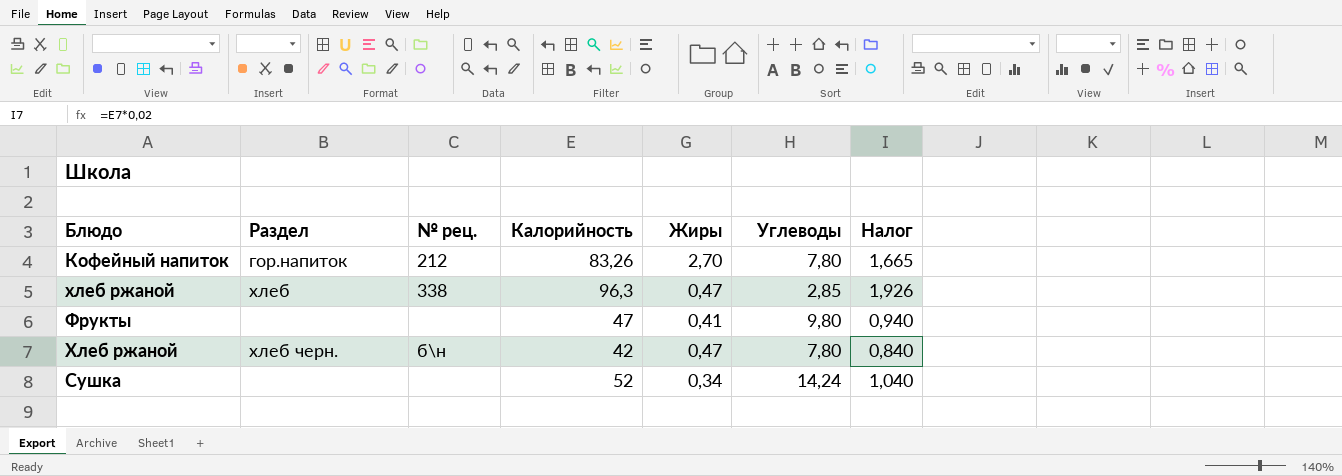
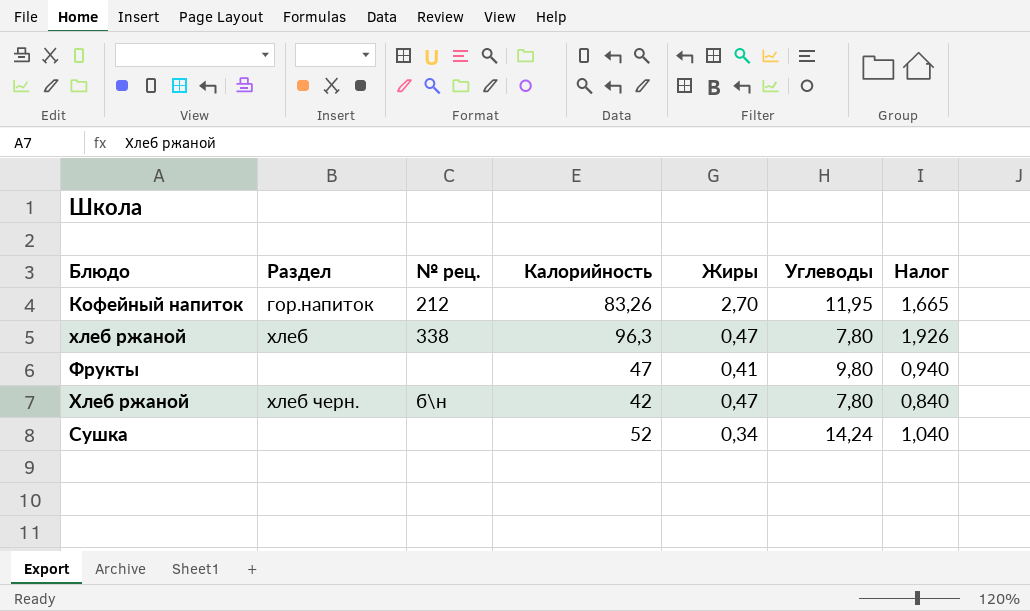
Кофейный напиток | Углеводы: 7,80 -> 11,95
хлеб ржаной | Углеводы: 2,85 -> 7,80

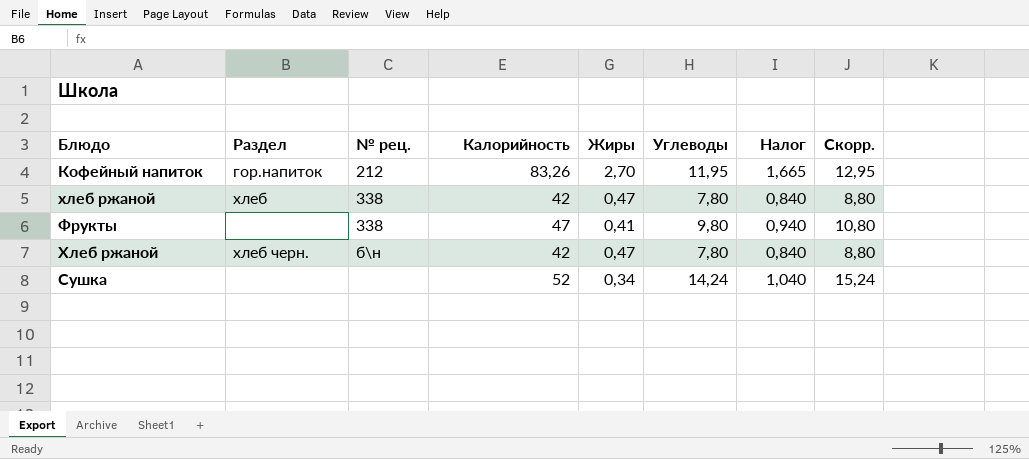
column Скорр. | formula: none -> [Углеводы] + 1
хлеб ржаной | Калорийность: 96,3 -> 42
хлеб ржаной | Налог: 1,926 -> 0,840
Фрукты | № рец.: none -> 338

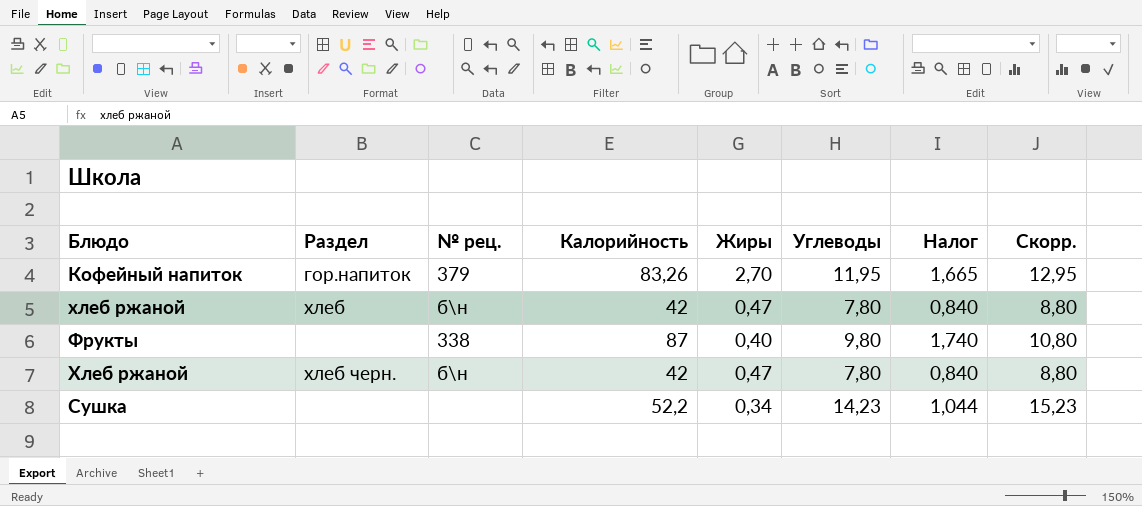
Кофейный напиток | № рец.: 212 -> 379
хлеб ржаной | № рец.: 338 -> б\н
Фрукты | Калорийность: 47 -> 87
Фрукты | Жиры: 0,41 -> 0,40
Фрукты | Налог: 0,940 -> 1,740
Сушка | Калорийность: 52 -> 52,2
Сушка | Углеводы: 14,24 -> 14,23
Сушка | Налог: 1,040 -> 1,044
Сушка | Скорр.: 15,24 -> 15,23

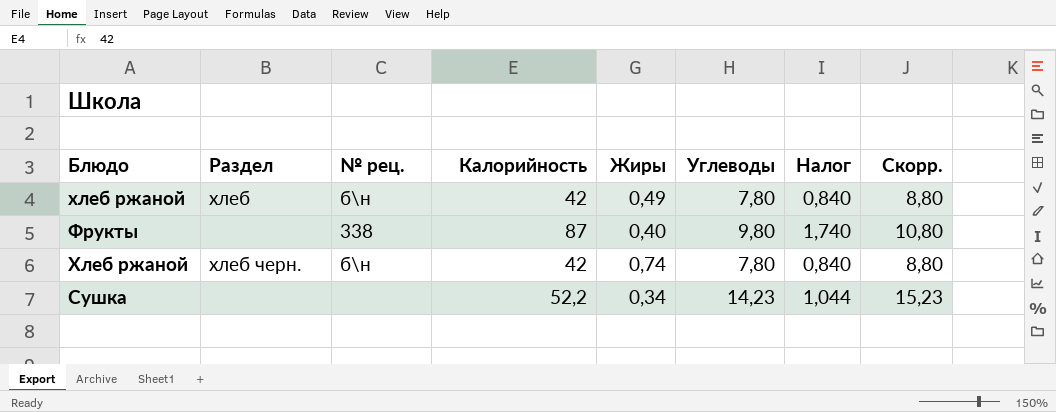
row Кофейный напиток: гор.напиток | 379 | 83,26 | 2,70 | 11,95 | 1,665 | 12,95 -> none
хлеб ржаной | Жиры: 0,47 -> 0,49
Хлеб ржаной | Жиры: 0,47 -> 0,74

